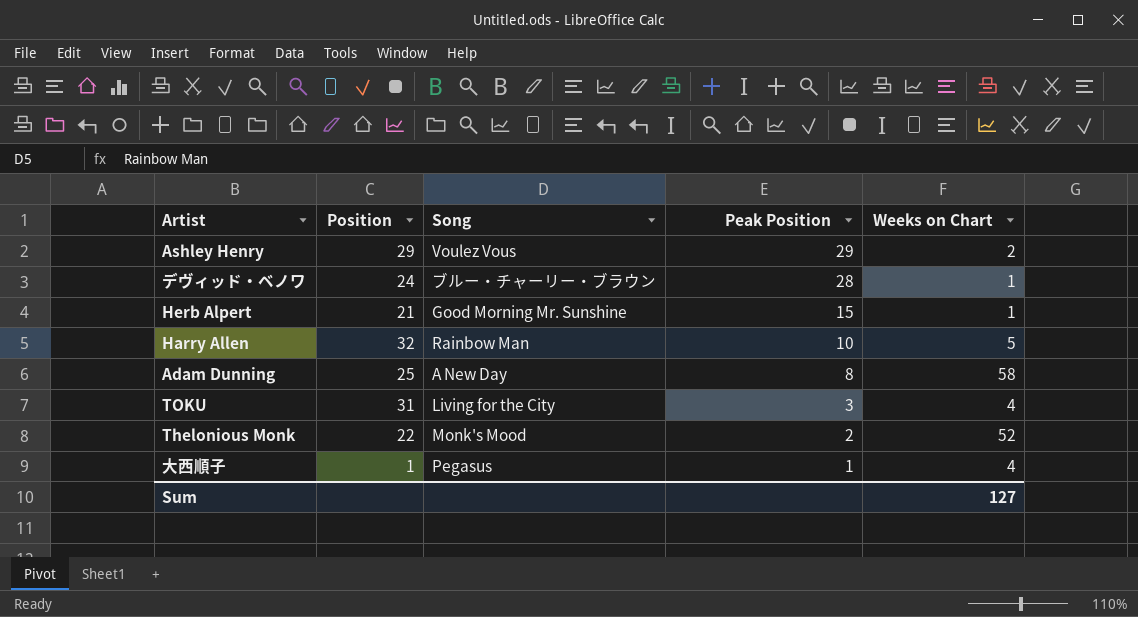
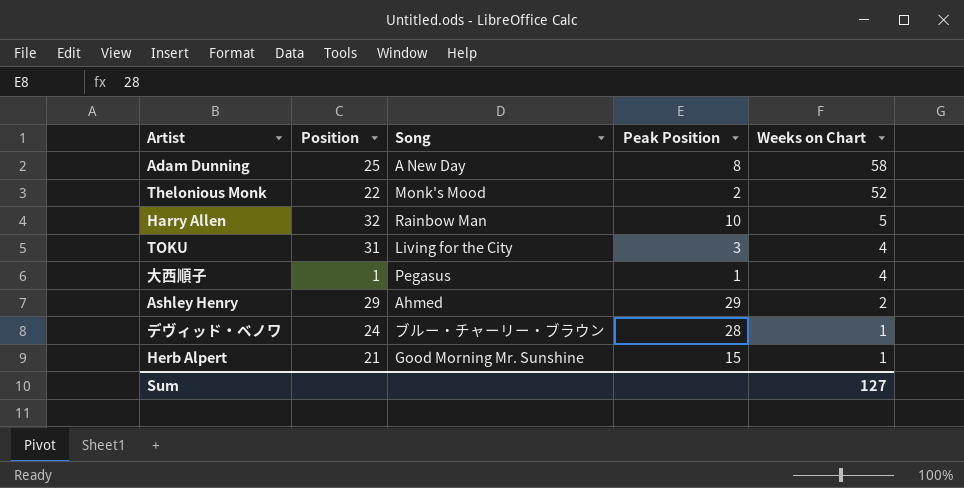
row order: Peak Position descending -> Weeks on Chart descending
Ashley Henry | Song: Voulez Vous -> Ahmed

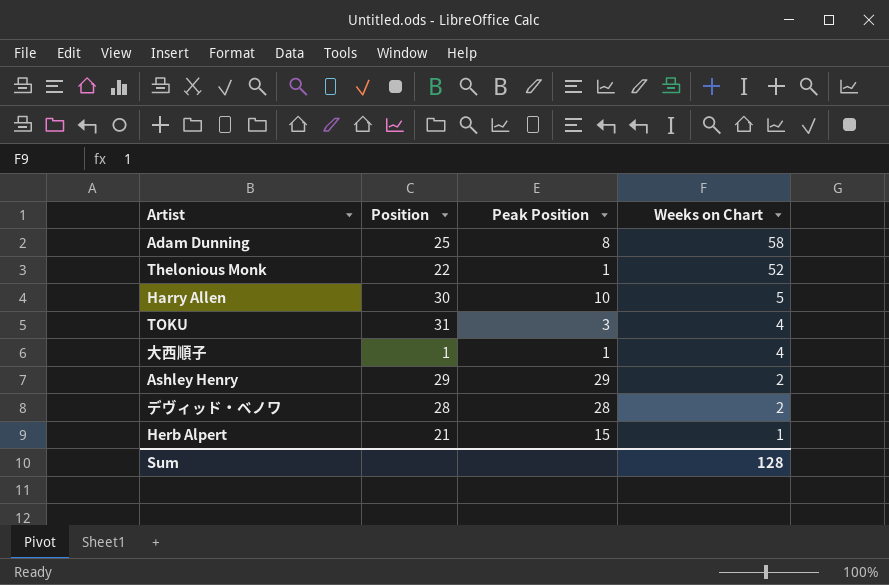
column Song | position: 3 -> none
Thelonious Monk | Peak Position: 2 -> 1
Harry Allen | Position: 32 -> 30
デヴィッド・ベノワ | Position: 24 -> 28
デヴィッド・ベノワ | Weeks on Chart: 1 -> 2
Sum | Weeks on Chart: 127 -> 128

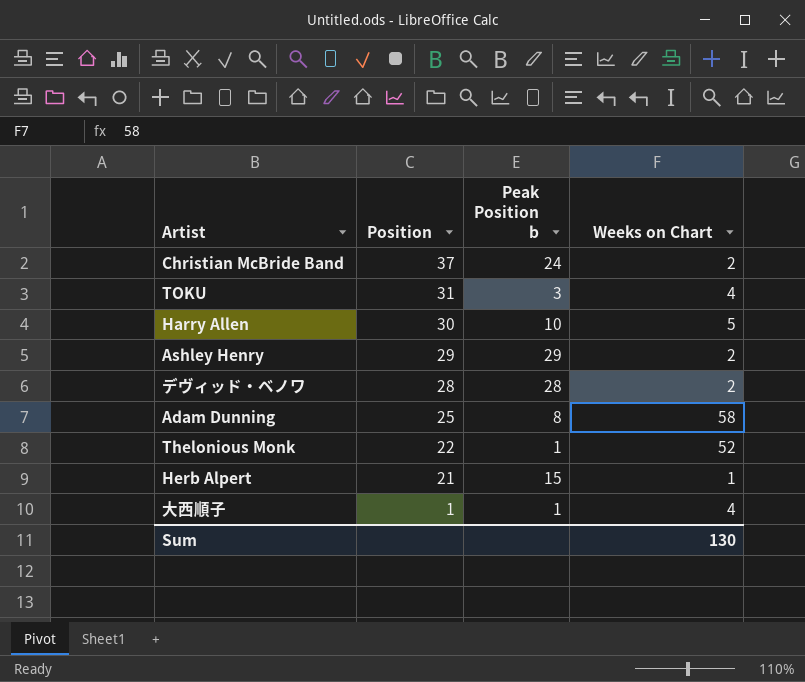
row order: Weeks on Chart descending -> Position descending
column name: Peak Position -> Peak Position b
row Christian McBride Band: none -> 37 | 24 | 2
Sum | Weeks on Chart: 128 -> 130

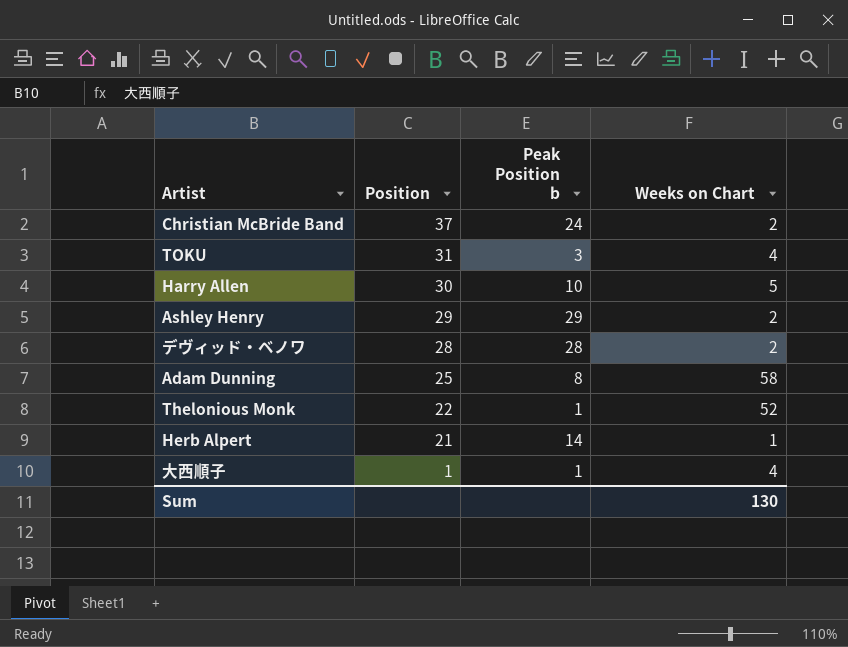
Herb Alpert | Peak Position b: 15 -> 14

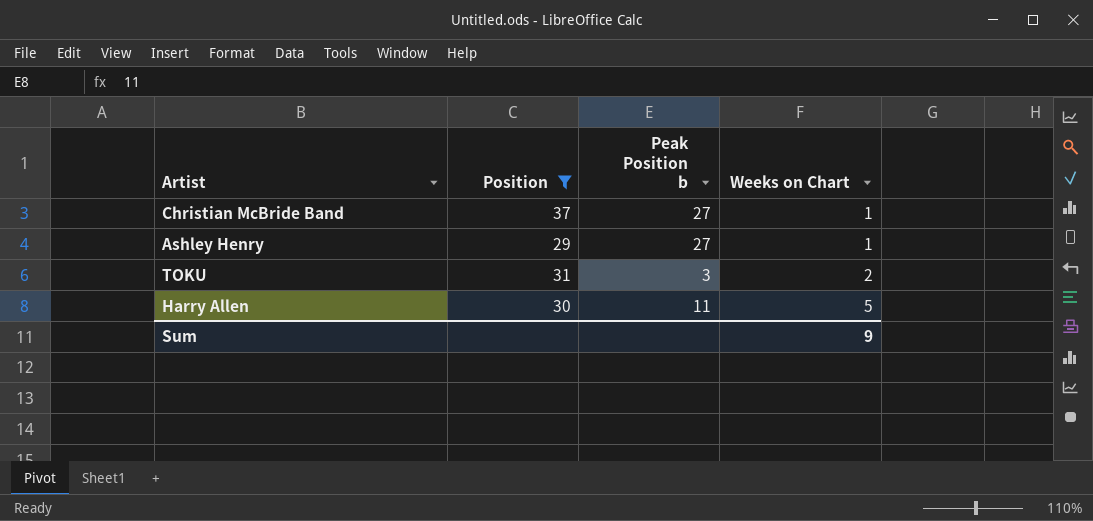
filter: none -> Position >= 29
row order: Position descending -> Weeks on Chart ascending
Christian McBride Band | Peak Position b: 24 -> 27
Christian McBride Band | Weeks on Chart: 2 -> 1
Ashley Henry | Peak Position b: 29 -> 27
Ashley Henry | Weeks on Chart: 2 -> 1
TOKU | Weeks on Chart: 4 -> 2
Harry Allen | Peak Position b: 10 -> 11
Sum | Weeks on Chart: 130 -> 9

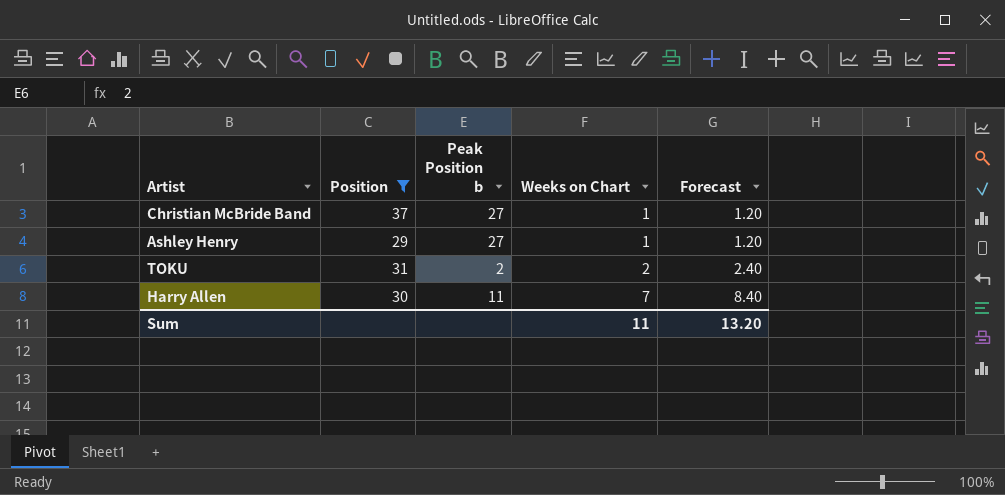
column Forecast | formula: none -> [Weeks on Chart] * 1.2
TOKU | Peak Position b: 3 -> 2
Harry Allen | Weeks on Chart: 5 -> 7
Sum | Weeks on Chart: 9 -> 11

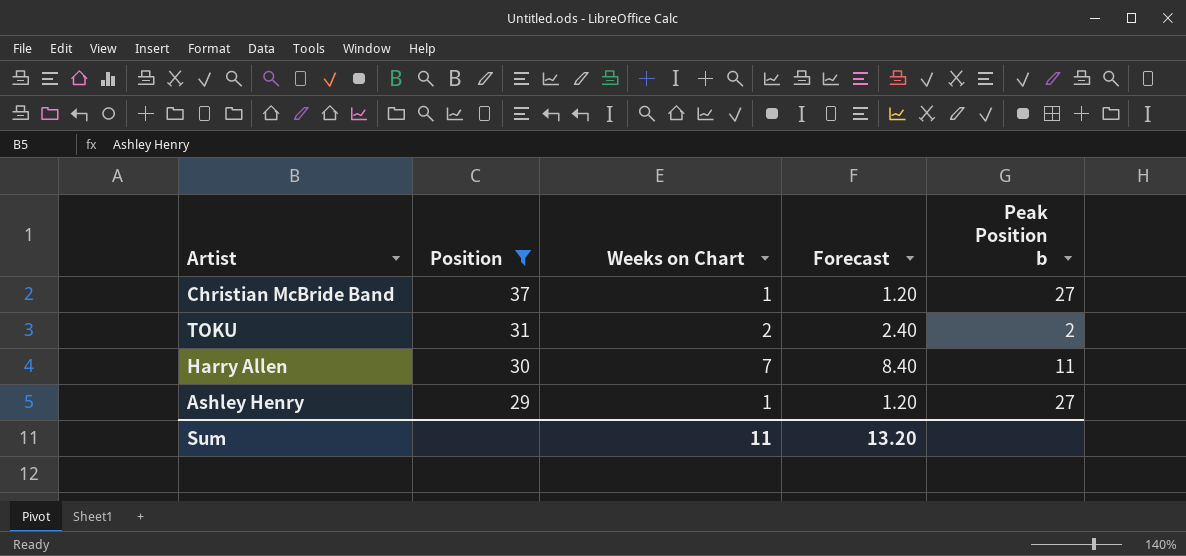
row order: Weeks on Chart ascending -> Position descending
column Peak Position b | position: 3 -> 5

